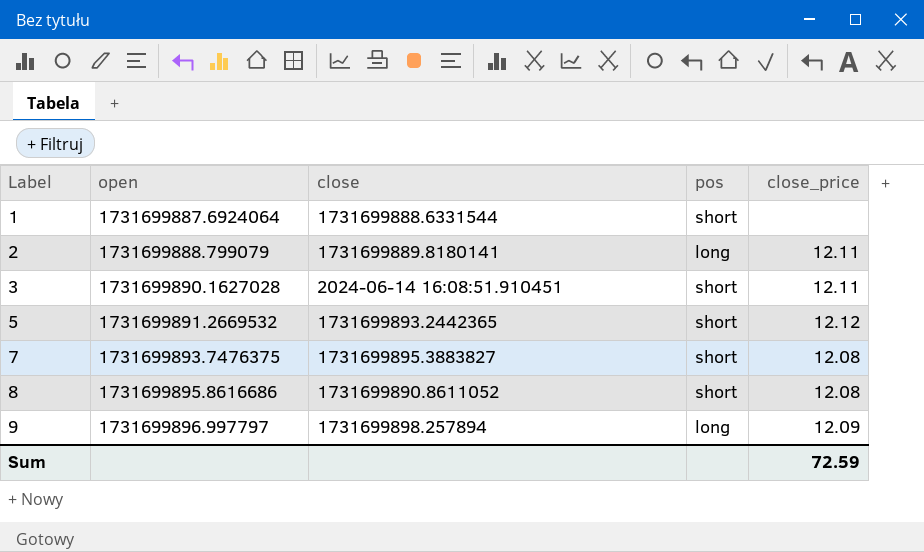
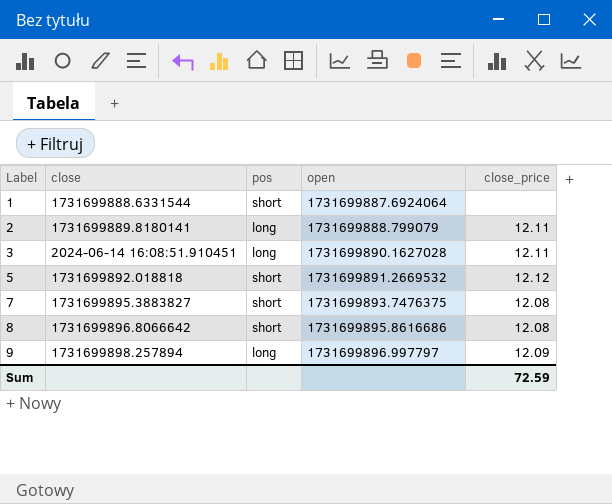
column open | position: 2 -> 4
3 | pos: short -> long
5 | close: 1731699893.2442365 -> 1731699892.018818
8 | close: 1731699890.8611052 -> 1731699896.8066642

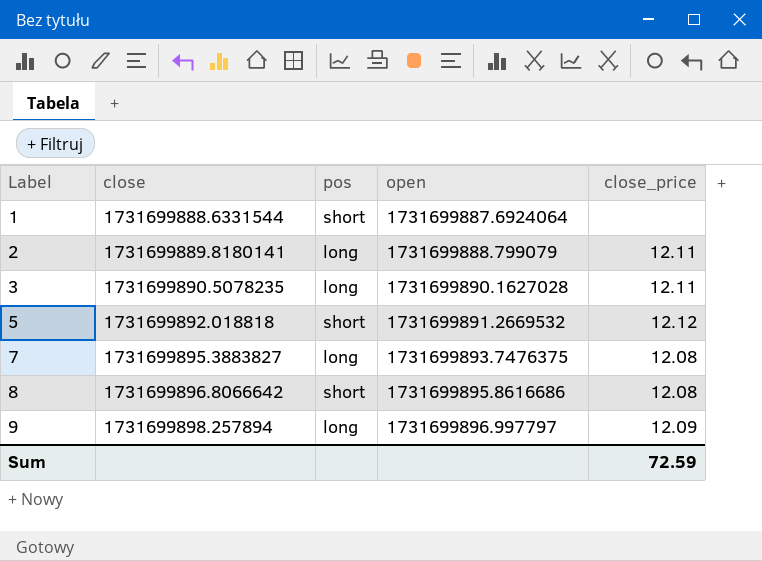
3 | close: 2024-06-14 16:08:51.910451 -> 1731699890.5078235
7 | pos: short -> long

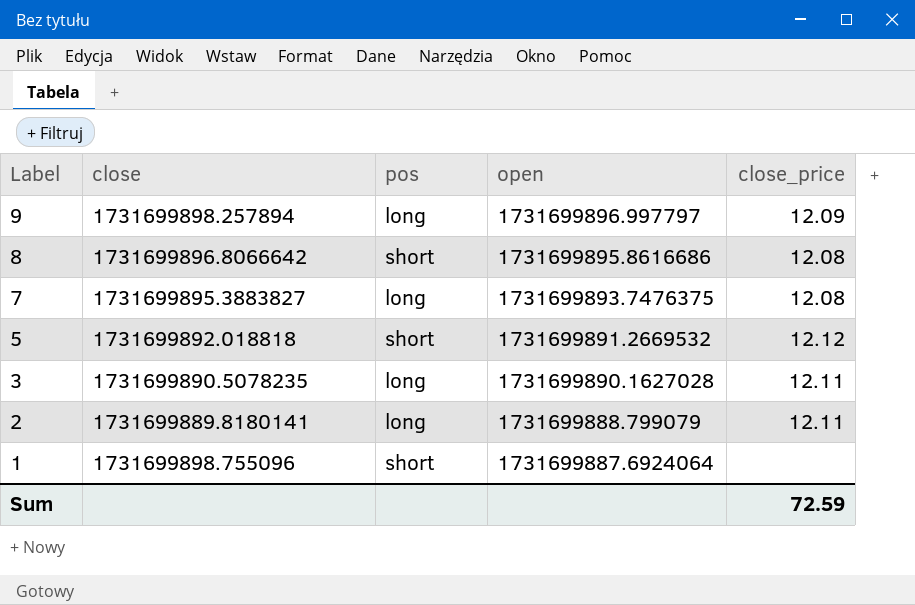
row order: Label ascending -> Label descending
1 | close: 1731699888.6331544 -> 1731699898.755096

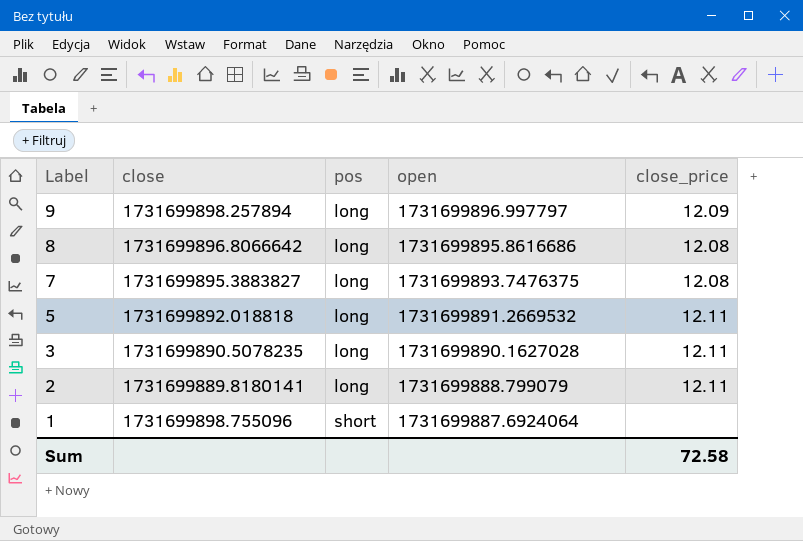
8 | pos: short -> long
5 | pos: short -> long
5 | close_price: 12.12 -> 12.11
Sum | close_price: 72.59 -> 72.58

